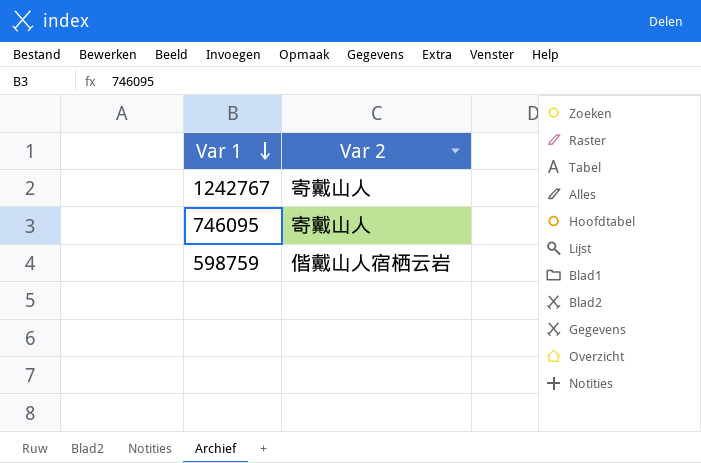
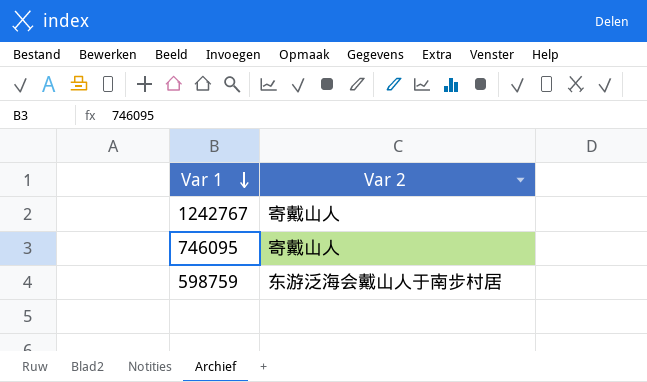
598759 | Var 2: 偕戴山人宿栖云岩 -> 东游泛海会戴山人于南步村居

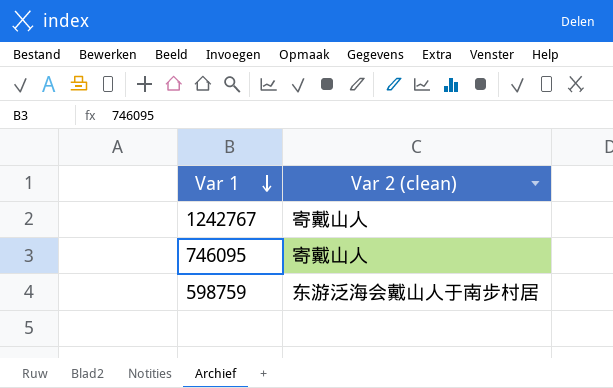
column name: Var 2 -> Var 2 (clean)

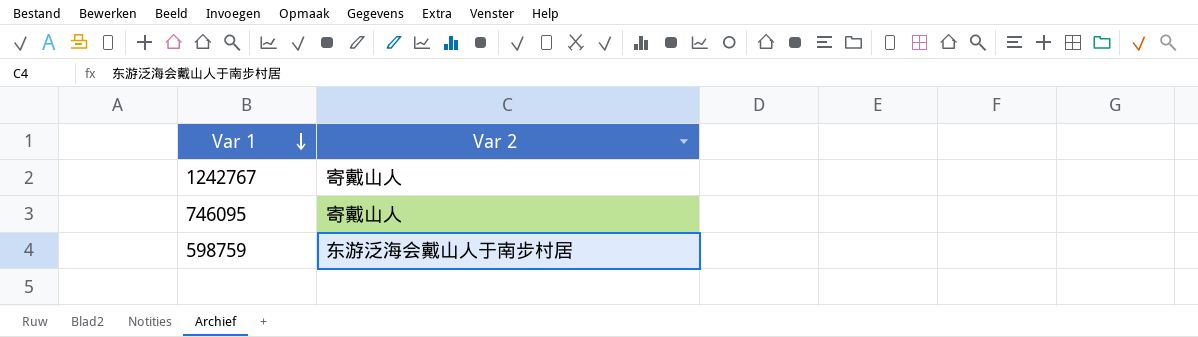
column name: Var 2 (clean) -> Var 2

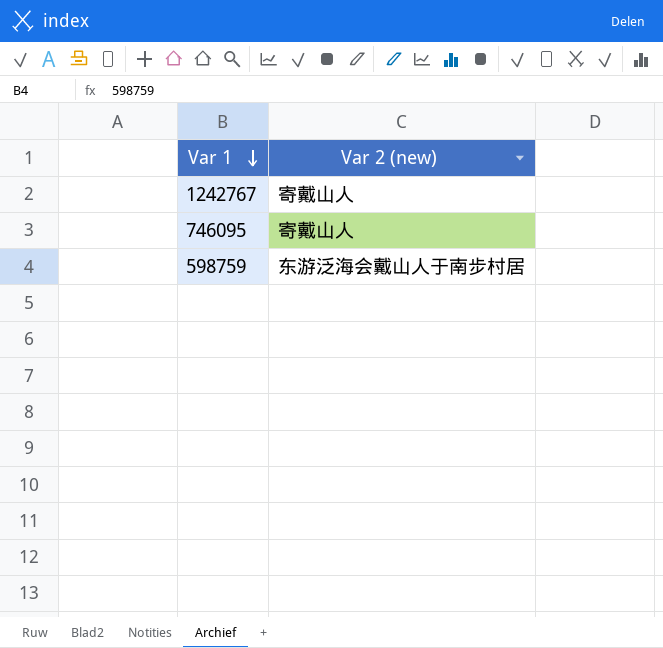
column name: Var 2 -> Var 2 (new)

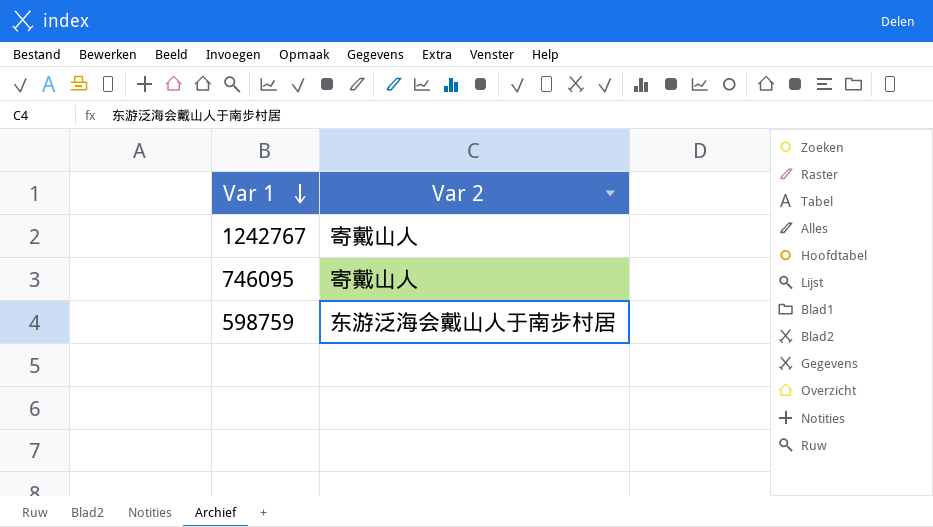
column name: Var 2 (new) -> Var 2

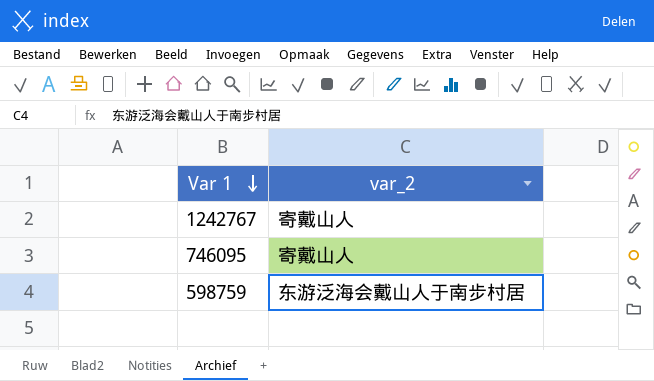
column name: Var 2 -> var_2

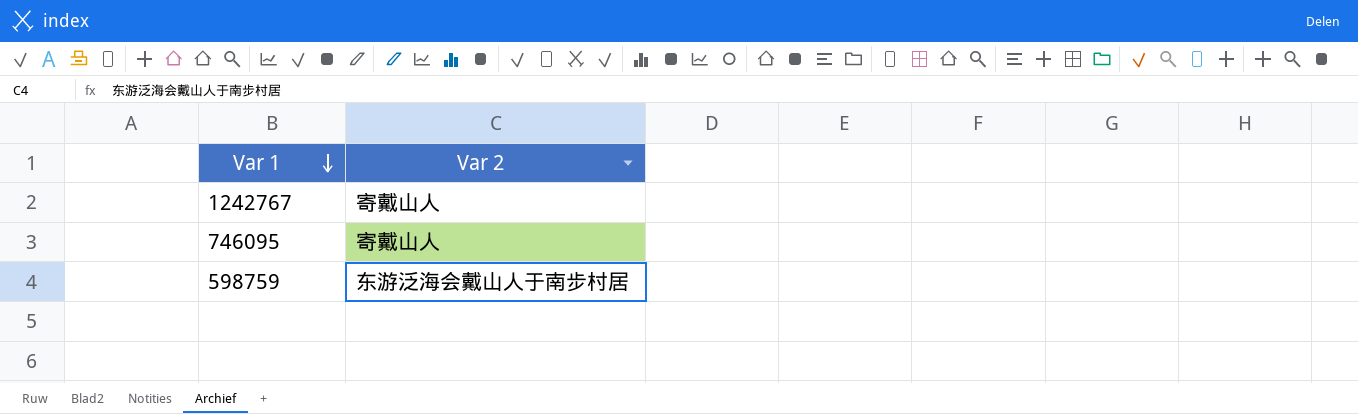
column name: var_2 -> Var 2

